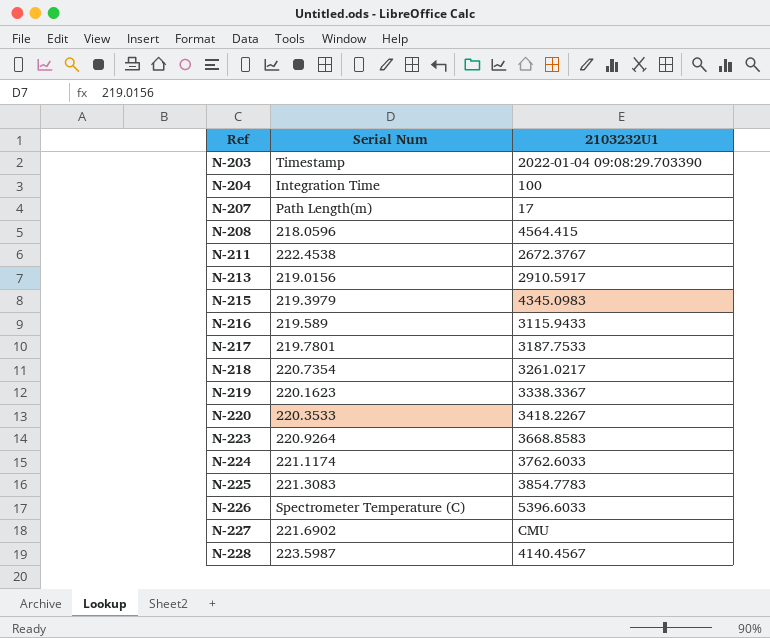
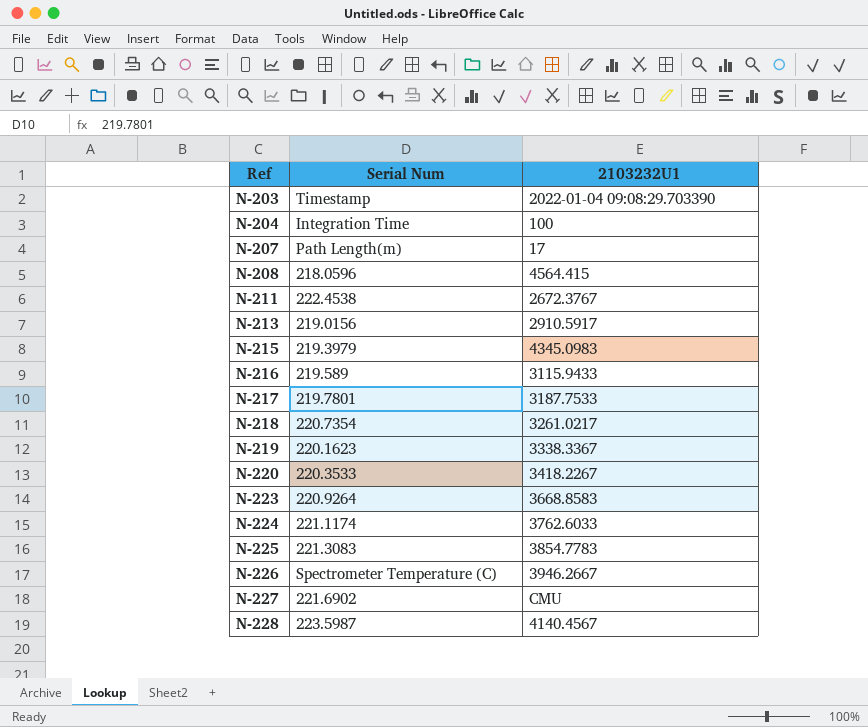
N-226 | 2103232U1: 5396.6033 -> 3946.2667

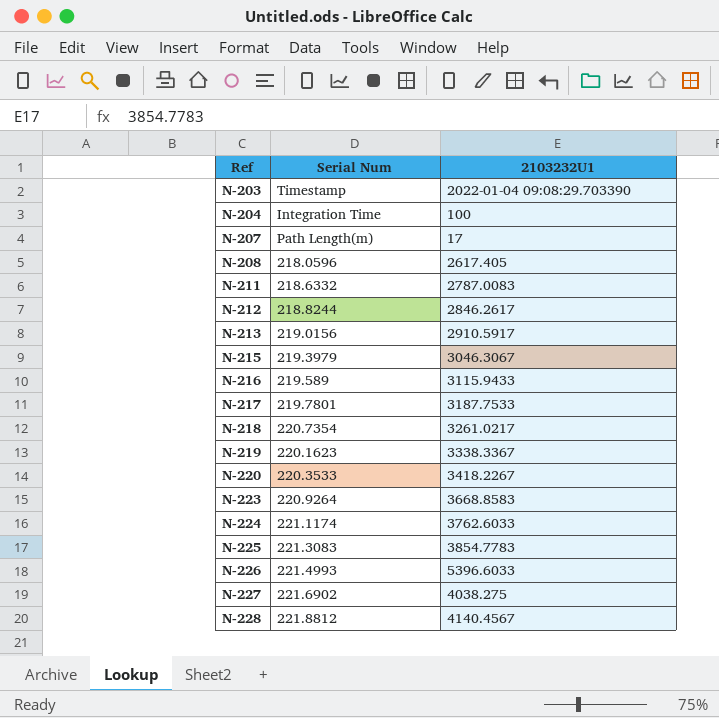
N-208 | 2103232U1: 4564.415 -> 2617.405
N-211 | Serial Num: 222.4538 -> 218.6332
N-211 | 2103232U1: 2672.3767 -> 2787.0083
row N-212: none -> 218.8244 | 2846.2617
N-215 | 2103232U1: 4345.0983 -> 3046.3067
N-226 | Serial Num: Spectrometer Temperature (C) -> 221.4993
N-226 | 2103232U1: 3946.2667 -> 5396.6033
N-227 | 2103232U1: CMU -> 4038.275
N-228 | Serial Num: 223.5987 -> 221.8812

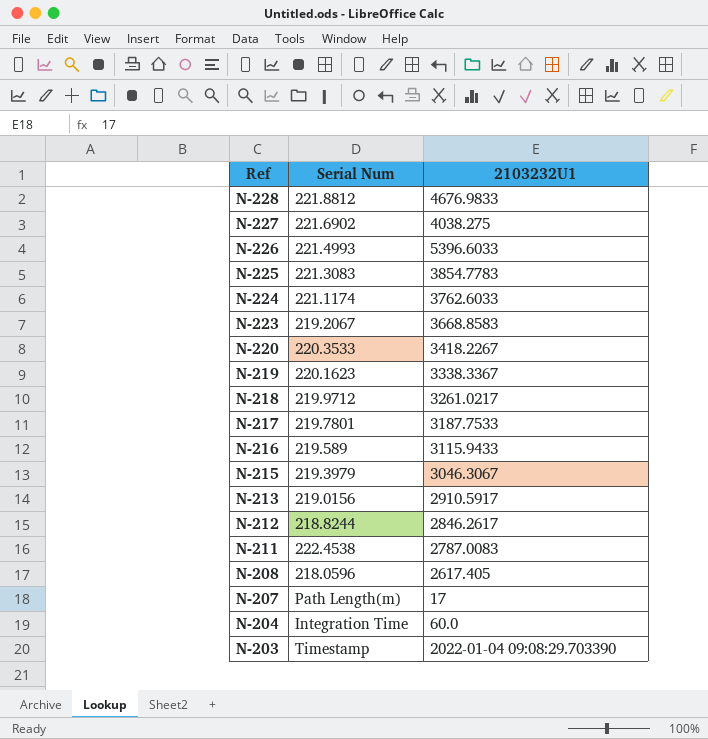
row order: Ref ascending -> Ref descending
N-228 | 2103232U1: 4140.4567 -> 4676.9833
N-223 | Serial Num: 220.9264 -> 219.2067
N-218 | Serial Num: 220.7354 -> 219.9712
N-211 | Serial Num: 218.6332 -> 222.4538
N-204 | 2103232U1: 100 -> 60.0

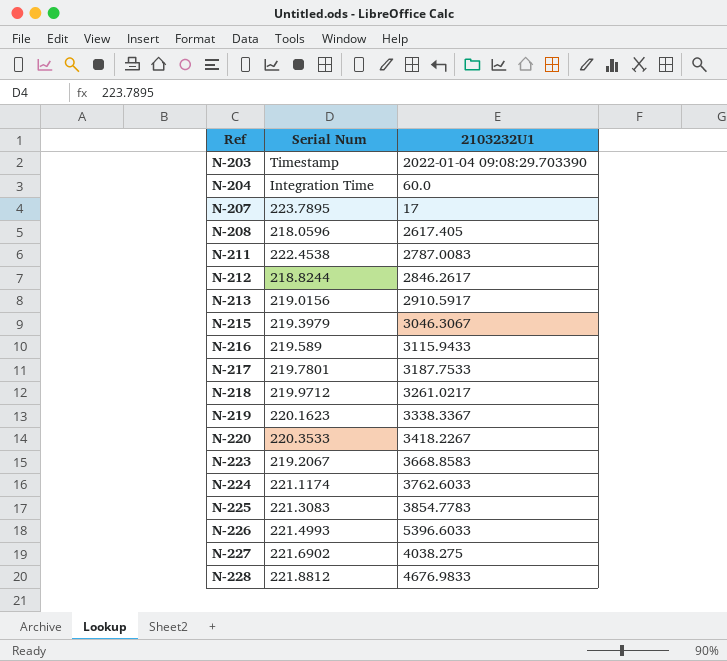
row order: Ref descending -> Ref ascending
N-207 | Serial Num: Path Length(m) -> 223.7895

